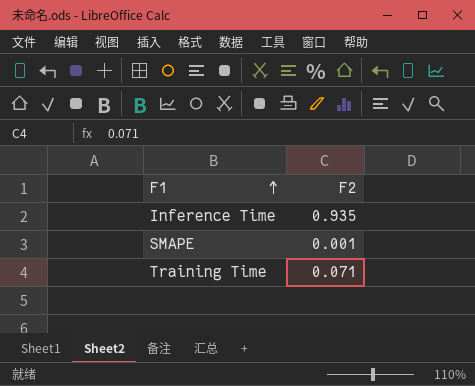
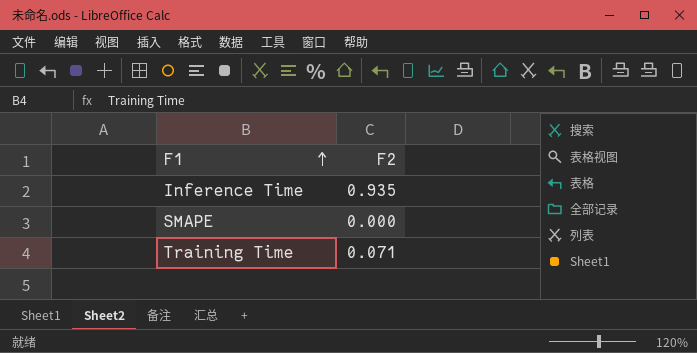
SMAPE | F2: 0.001 -> 0.000

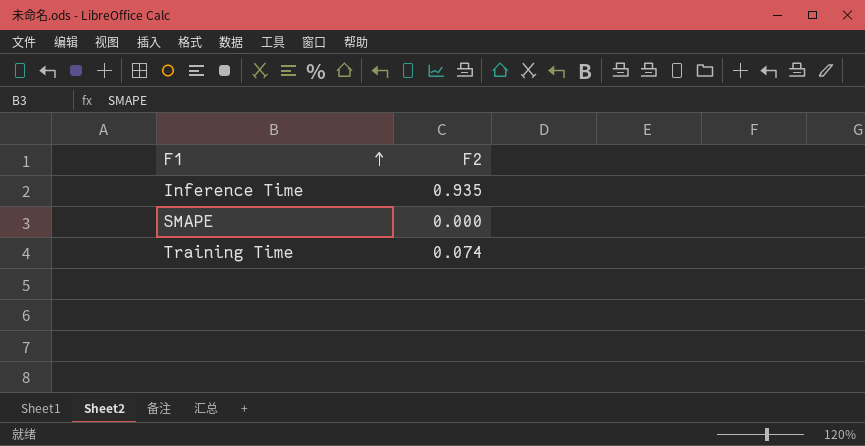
Training Time | F2: 0.071 -> 0.074

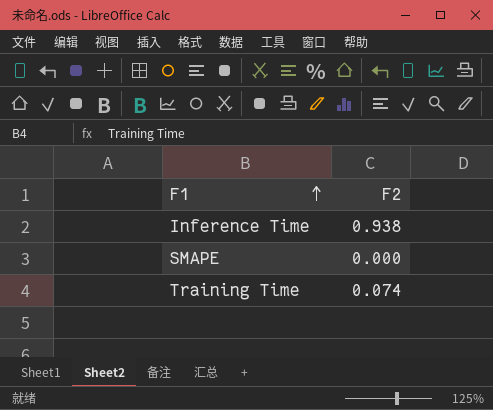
Inference Time | F2: 0.935 -> 0.938

